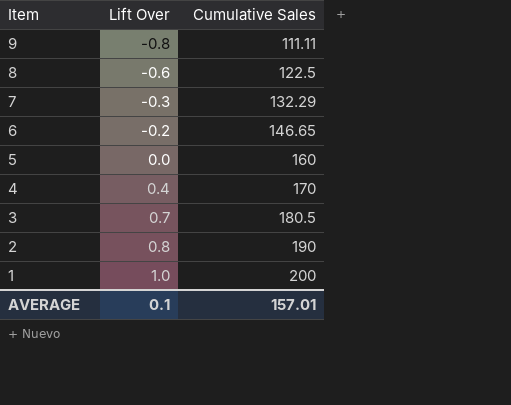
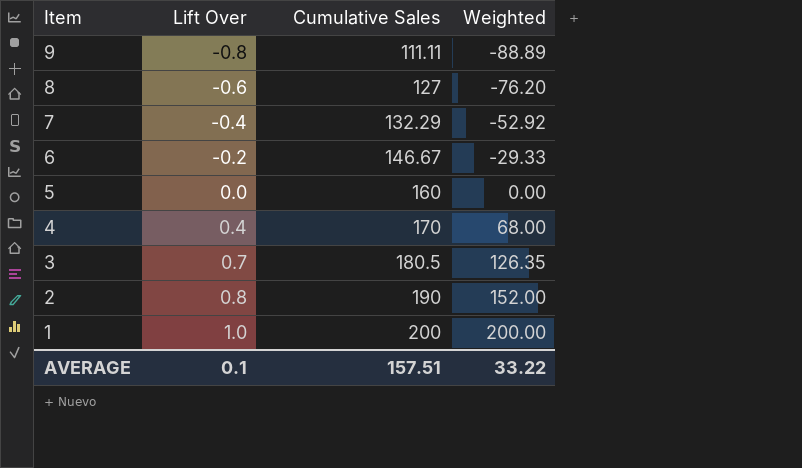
column Weighted | formula: none -> [Lift Over] * [Cumulative Sales]
8 | Cumulative Sales: 122.5 -> 127
7 | Lift Over: -0.3 -> -0.4
6 | Cumulative Sales: 146.65 -> 146.67
AVERAGE | Cumulative Sales: 157.01 -> 157.51

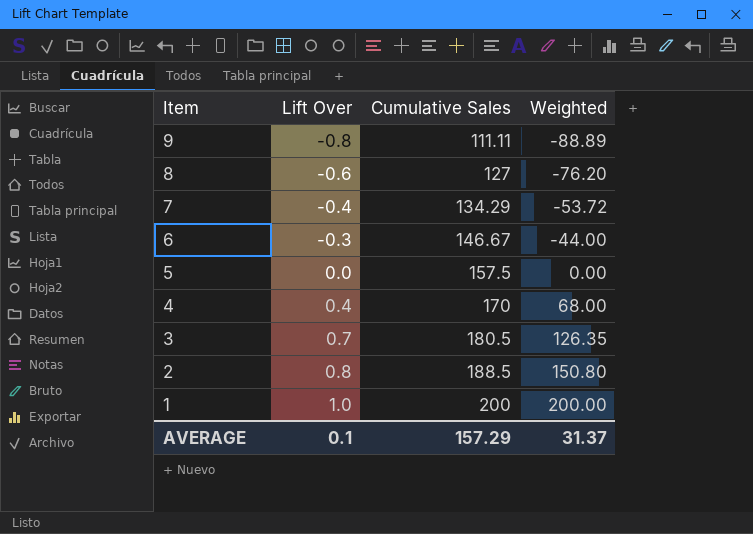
7 | Cumulative Sales: 132.29 -> 134.29
7 | Weighted: -52.92 -> -53.72
6 | Lift Over: -0.2 -> -0.3
6 | Weighted: -29.33 -> -44.00
5 | Cumulative Sales: 160 -> 157.5
2 | Cumulative Sales: 190 -> 188.5
2 | Weighted: 152.00 -> 150.80
AVERAGE | Cumulative Sales: 157.51 -> 157.29
AVERAGE | Weighted: 33.22 -> 31.37

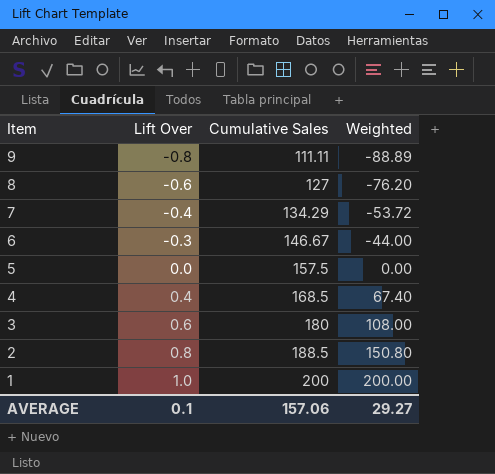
4 | Cumulative Sales: 170 -> 168.5
4 | Weighted: 68.00 -> 67.40
3 | Lift Over: 0.7 -> 0.6
3 | Cumulative Sales: 180.5 -> 180
3 | Weighted: 126.35 -> 108.00
AVERAGE | Cumulative Sales: 157.29 -> 157.06
AVERAGE | Weighted: 31.37 -> 29.27

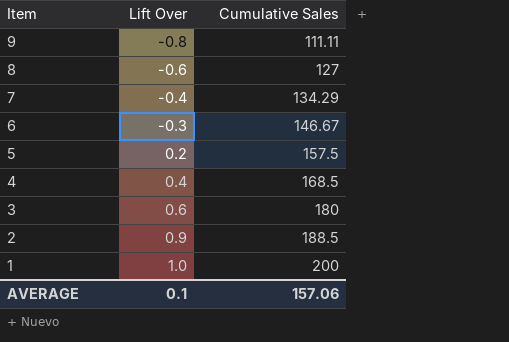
column Weighted | formula: [Lift Over] * [Cumulative Sales] -> none
5 | Lift Over: 0.0 -> 0.2
2 | Lift Over: 0.8 -> 0.9

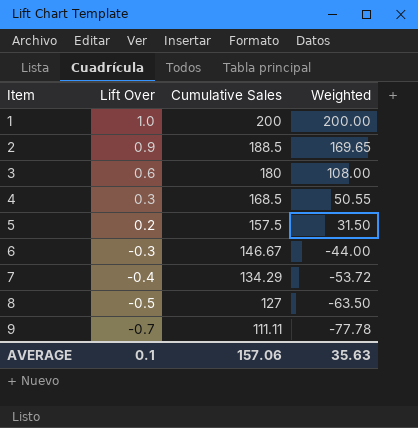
row order: Item descending -> Item ascending
column Weighted | formula: none -> [Lift Over] * [Cumulative Sales]
4 | Lift Over: 0.4 -> 0.3
8 | Lift Over: -0.6 -> -0.5
9 | Lift Over: -0.8 -> -0.7

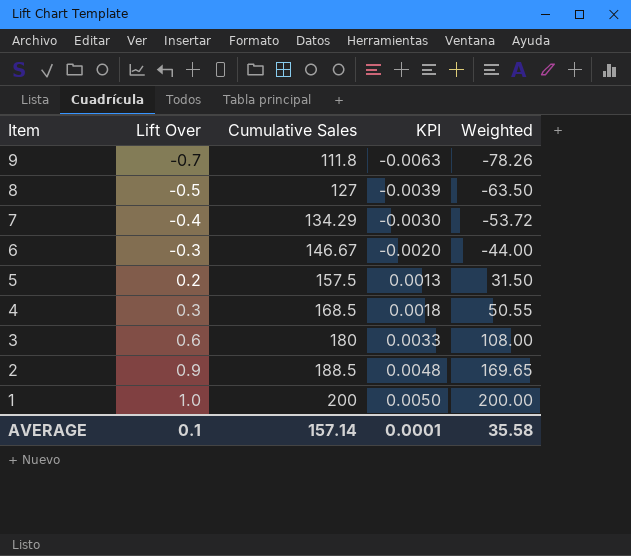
row order: Item ascending -> Item descending
column KPI | formula: none -> [Lift Over] / [Cumulative Sales]
9 | Cumulative Sales: 111.11 -> 111.8
9 | Weighted: -77.78 -> -78.26
AVERAGE | Cumulative Sales: 157.06 -> 157.14
AVERAGE | Weighted: 35.63 -> 35.58

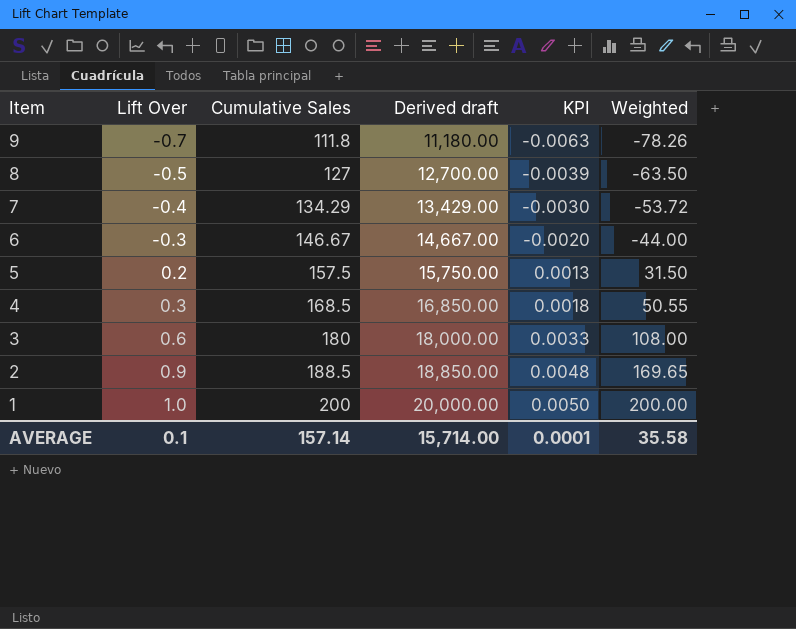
column Derived draft | formula: none -> [Cumulative Sales] * 100

